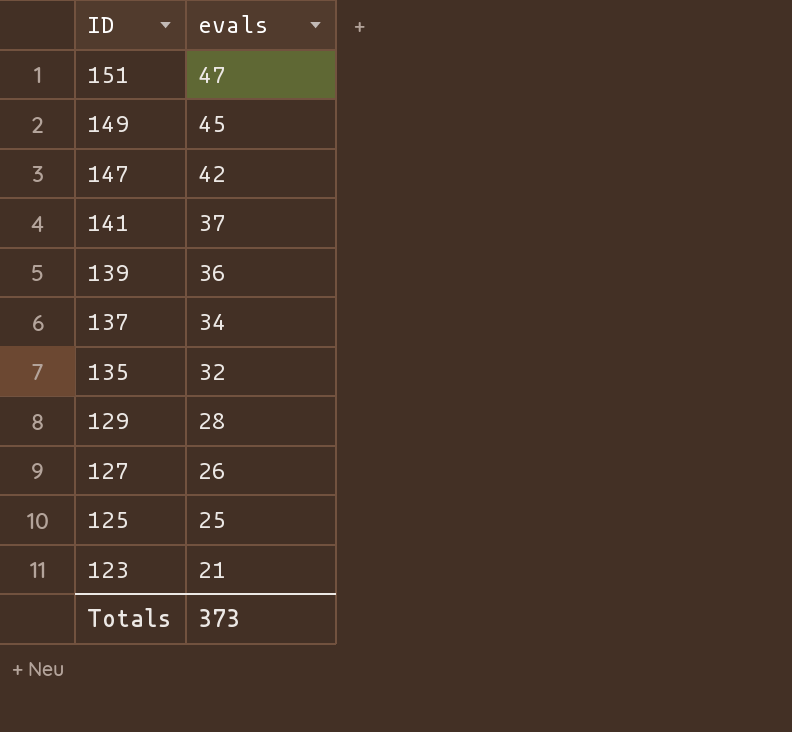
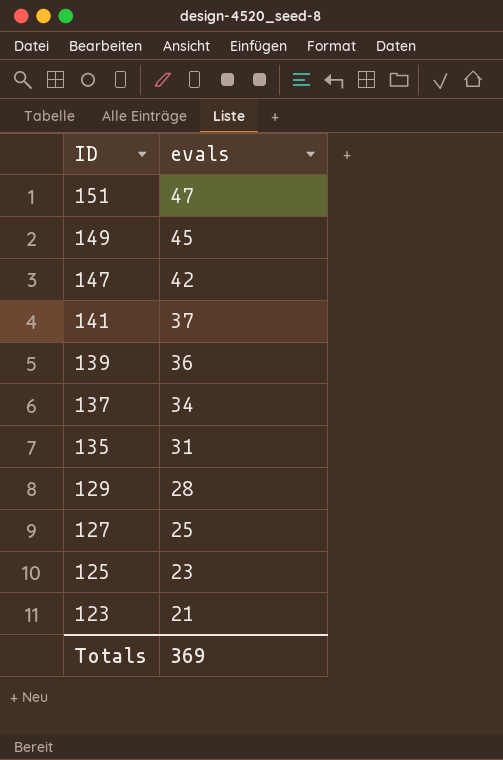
135 | evals: 32 -> 31
127 | evals: 26 -> 25
125 | evals: 25 -> 23
Totals | evals: 373 -> 369

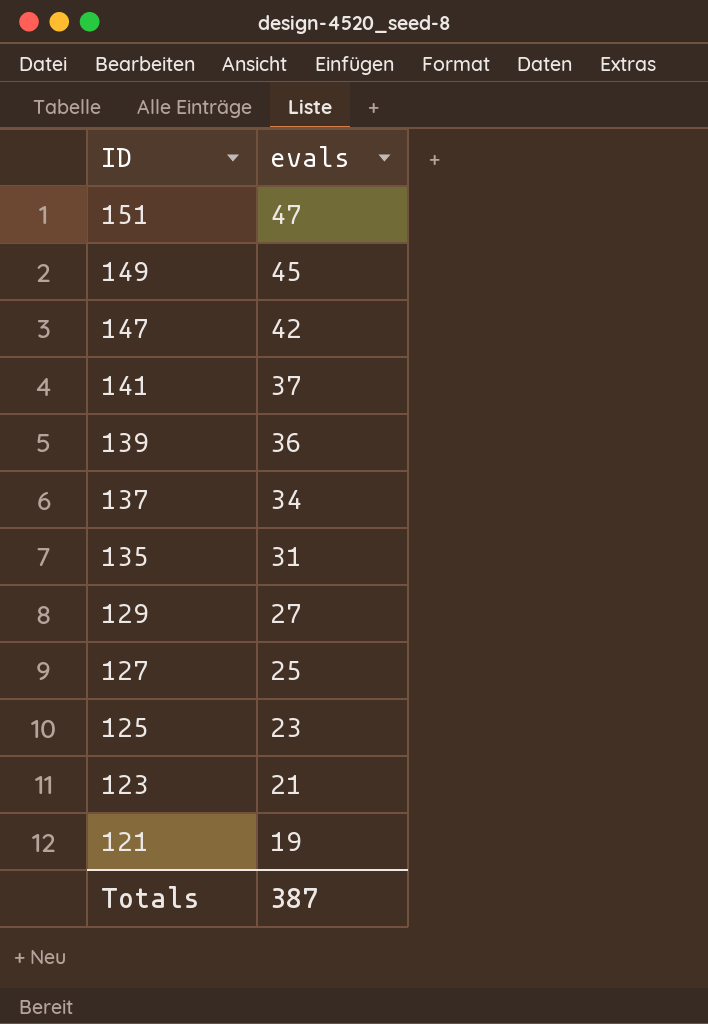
129 | evals: 28 -> 27
row 121: none -> 19
Totals | evals: 369 -> 387

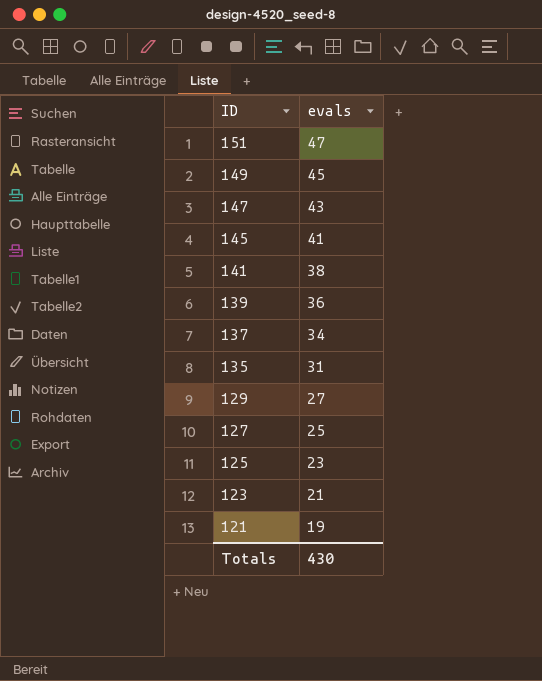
147 | evals: 42 -> 43
row 145: none -> 41
141 | evals: 37 -> 38
Totals | evals: 387 -> 430

